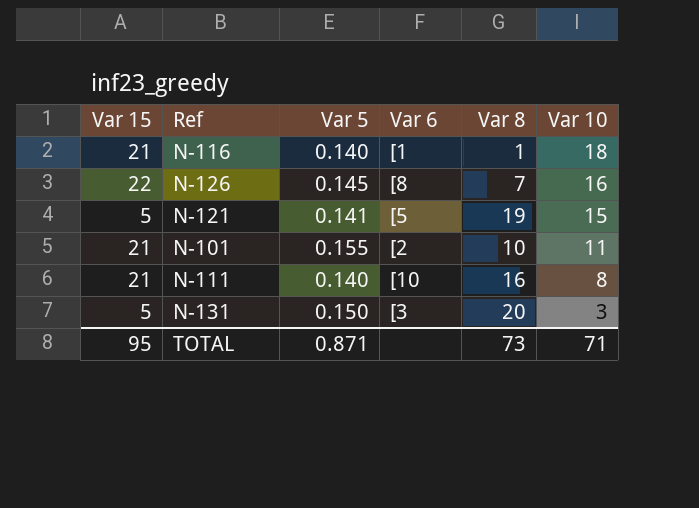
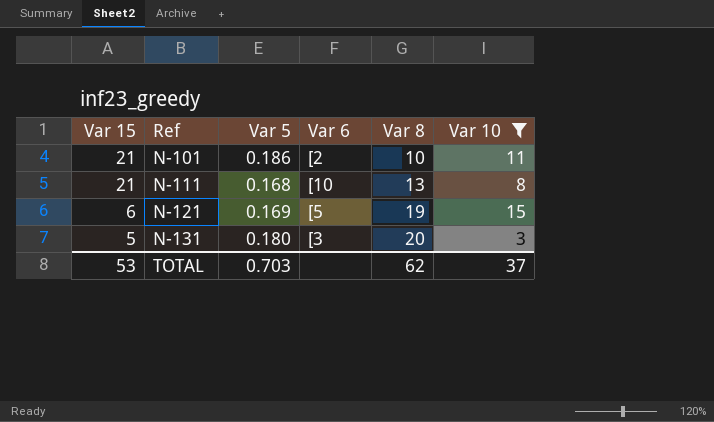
filter: none -> Var 10 <= 15
row order: Var 10 descending -> Var 15 descending
N-101 | Var 5: 0.155 -> 0.186
N-111 | Var 5: 0.140 -> 0.168
N-111 | Var 8: 16 -> 13
N-121 | Var 15: 5 -> 6
N-121 | Var 5: 0.141 -> 0.169
N-131 | Var 5: 0.150 -> 0.180
TOTAL | Var 15: 95 -> 53
TOTAL | Var 5: 0.871 -> 0.703
TOTAL | Var 8: 73 -> 62
TOTAL | Var 10: 71 -> 37

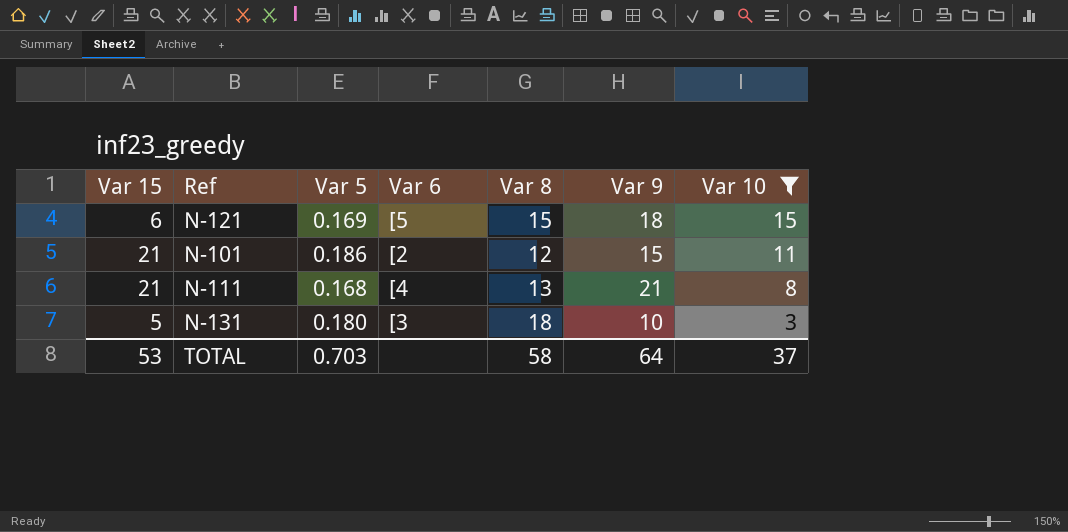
row order: Var 15 descending -> Var 10 descending
column Var 9 | position: none -> 6
N-121 | Var 8: 19 -> 15
N-101 | Var 8: 10 -> 12
N-111 | Var 6: [10 -> [4
N-131 | Var 8: 20 -> 18
TOTAL | Var 8: 62 -> 58

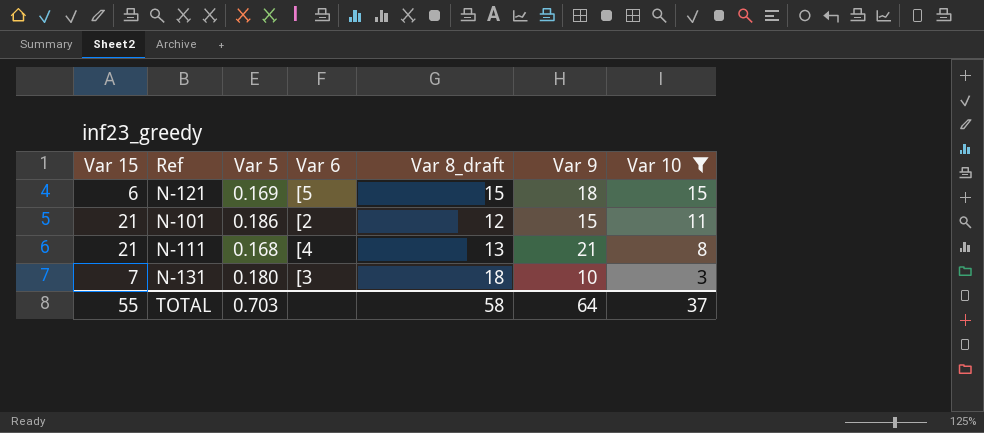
column name: Var 8 -> Var 8_draft
N-131 | Var 15: 5 -> 7
TOTAL | Var 15: 53 -> 55

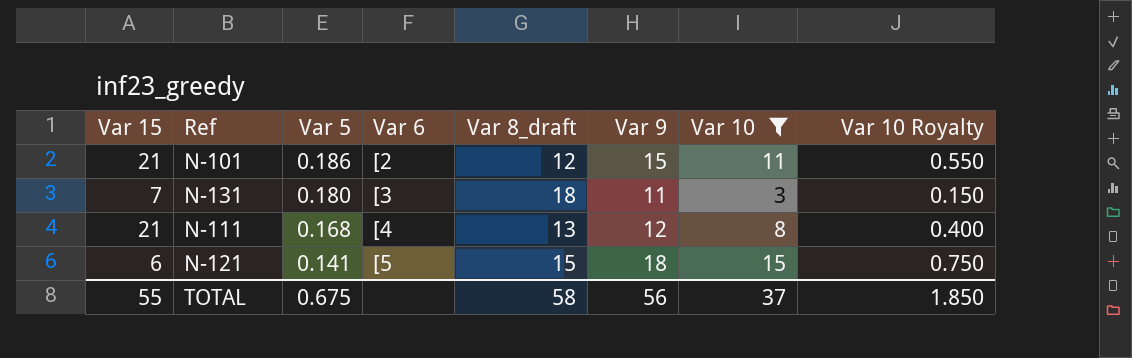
row order: Var 10 descending -> Var 5 descending
column Var 10 Royalty | formula: none -> [Var 10] * 0.05
N-131 | Var 9: 10 -> 11
N-111 | Var 9: 21 -> 12
N-121 | Var 5: 0.169 -> 0.141
TOTAL | Var 5: 0.703 -> 0.675
TOTAL | Var 9: 64 -> 56

